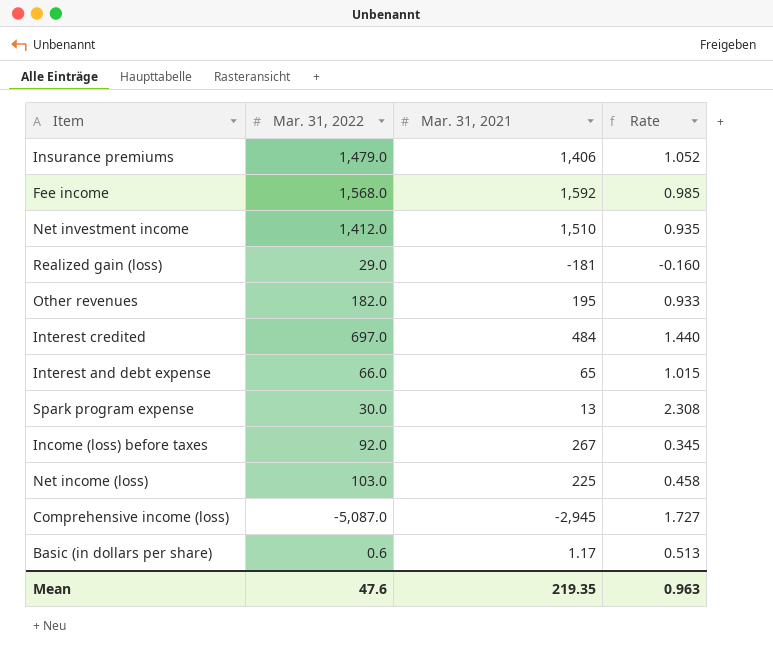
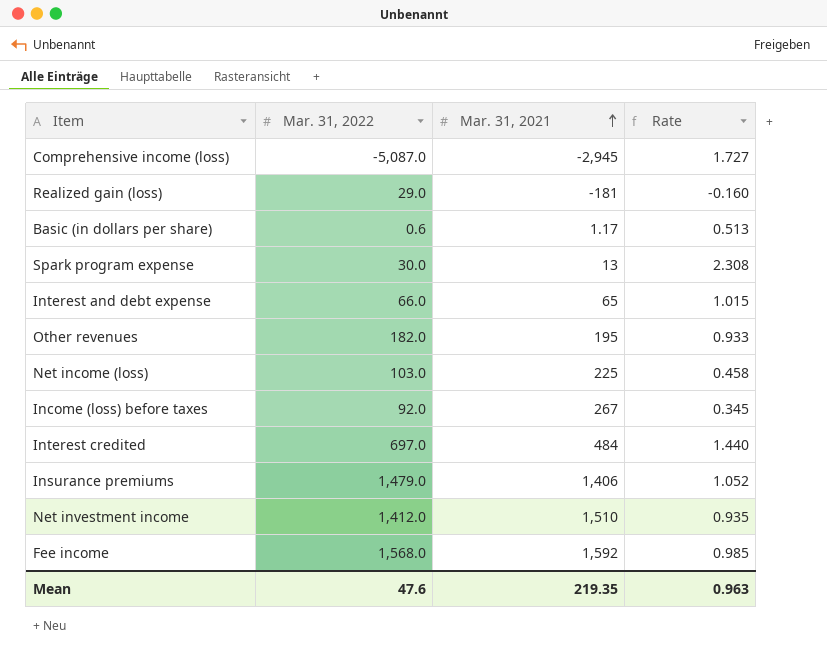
row order: none -> Mar. 31, 2021 ascending

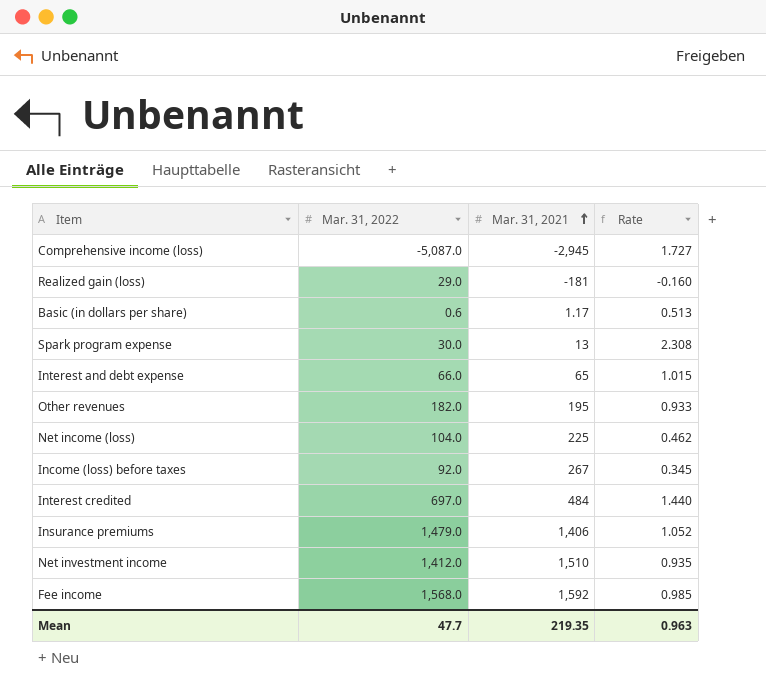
Net income (loss) | Mar. 31, 2022: 103.0 -> 104.0
Net income (loss) | Rate: 0.458 -> 0.462
Mean | Mar. 31, 2022: 47.6 -> 47.7

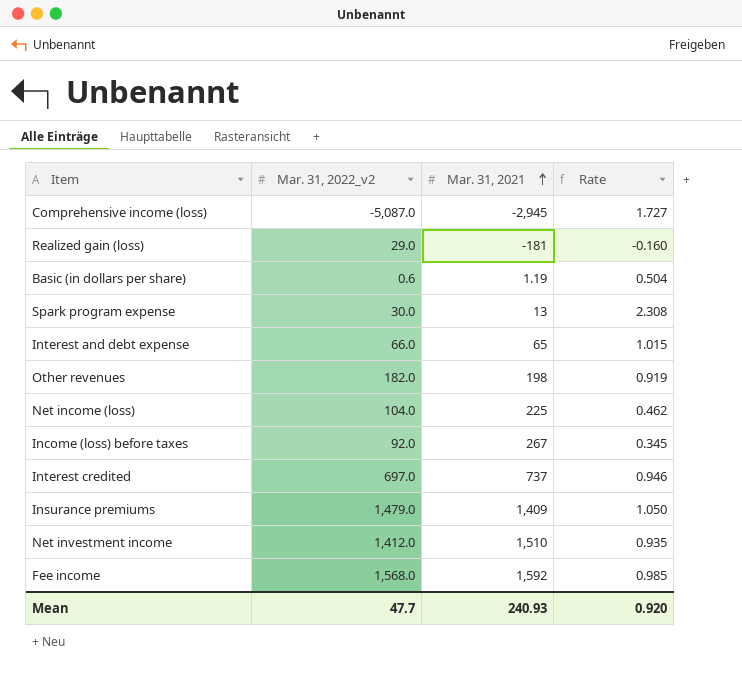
column name: Mar. 31, 2022 -> Mar. 31, 2022_v2
Basic (in dollars per share) | Mar. 31, 2021: 1.17 -> 1.19
Basic (in dollars per share) | Rate: 0.513 -> 0.504
Other revenues | Mar. 31, 2021: 195 -> 198
Other revenues | Rate: 0.933 -> 0.919
Interest credited | Mar. 31, 2021: 484 -> 737
Interest credited | Rate: 1.440 -> 0.946
Insurance premiums | Mar. 31, 2021: 1,406 -> 1,409
Insurance premiums | Rate: 1.052 -> 1.050
Mean | Mar. 31, 2021: 219.35 -> 240.93
Mean | Rate: 0.963 -> 0.920

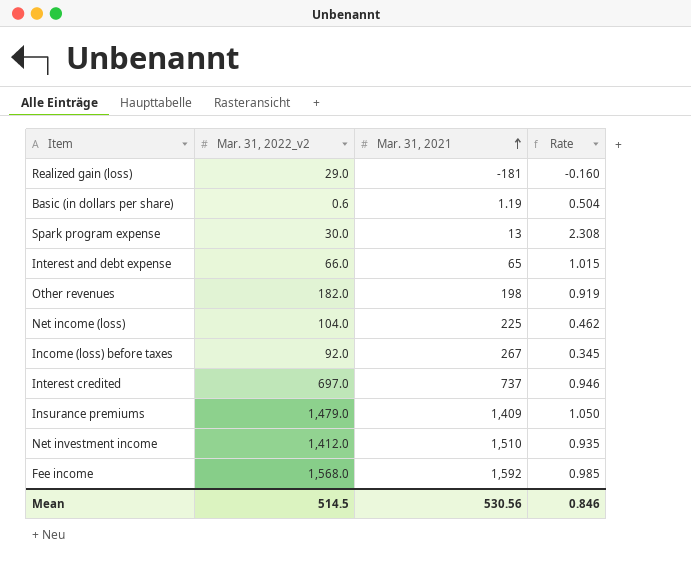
row Comprehensive income (loss): -5,087.0 | -2,945 | 1.727 -> none
Mean | Mar. 31, 2022_v2: 47.7 -> 514.5
Mean | Mar. 31, 2021: 240.93 -> 530.56
Mean | Rate: 0.920 -> 0.846

